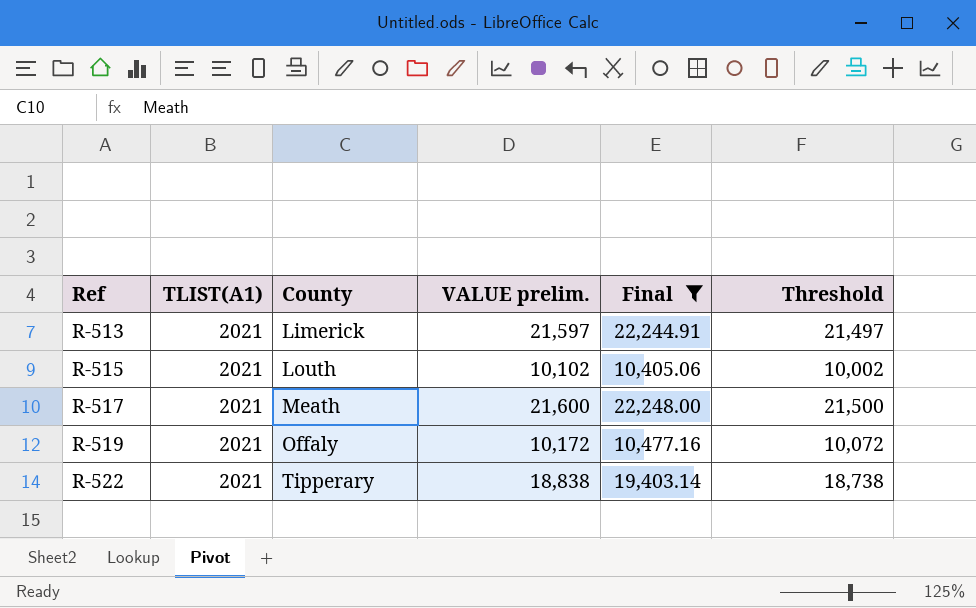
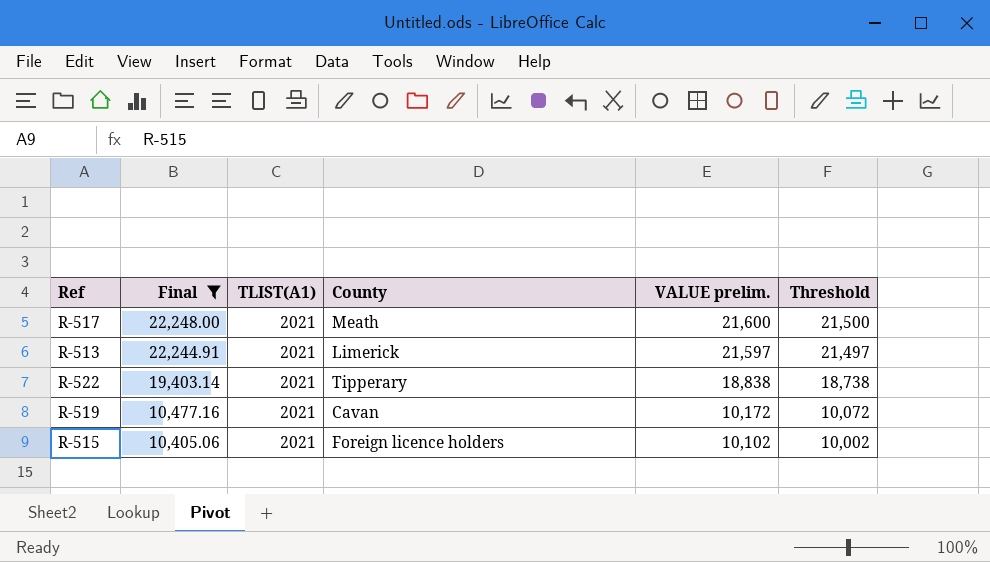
row order: Ref ascending -> Final descending
column Final | position: 5 -> 2
R-519 | County: Offaly -> Cavan
R-515 | County: Louth -> Foreign licence holders

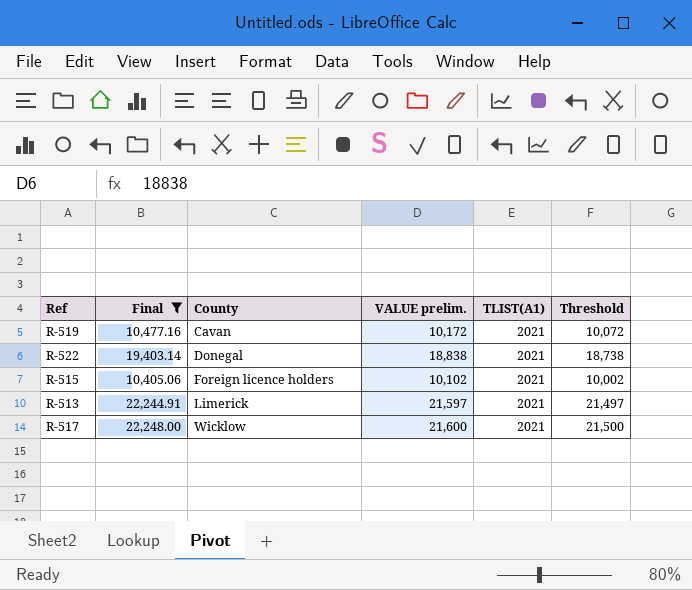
row order: Final descending -> County ascending
column TLIST(A1) | position: 3 -> 5
R-522 | County: Tipperary -> Donegal
R-517 | County: Meath -> Wicklow

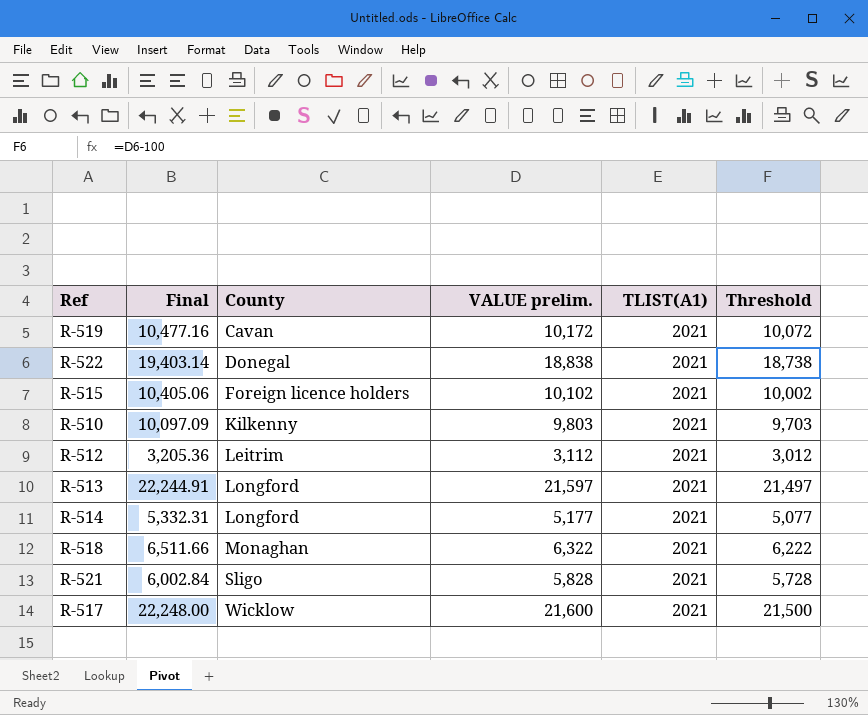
filter: Final >= 10,405.06 -> none
R-513 | County: Limerick -> Longford

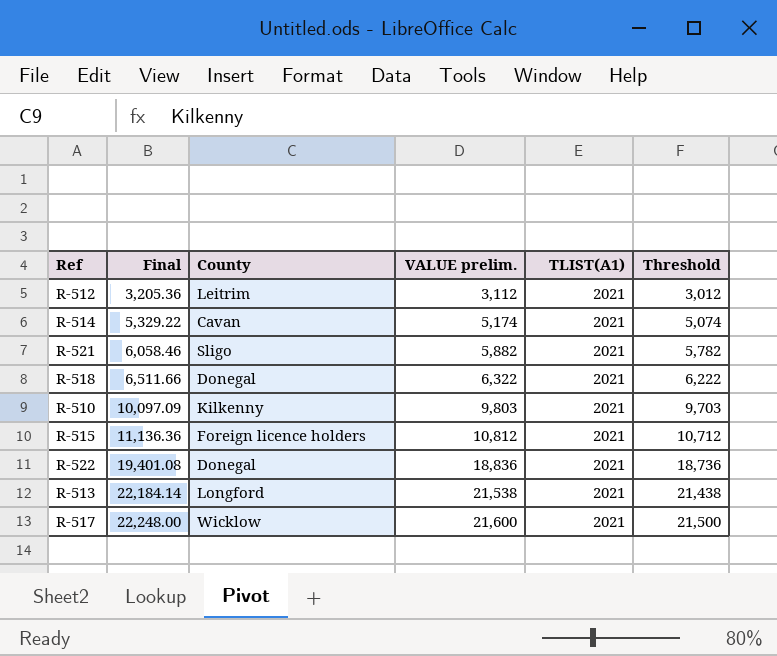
row order: County ascending -> Final ascending
row R-519: 10,477.16 | Cavan | 10,172 | 2021 | 10,072 -> none
R-514 | Final: 5,332.31 -> 5,329.22
R-514 | County: Longford -> Cavan
R-514 | VALUE prelim.: 5,177 -> 5,174
R-514 | Threshold: 5,077 -> 5,074
R-521 | Final: 6,002.84 -> 6,058.46
R-521 | VALUE prelim.: 5,828 -> 5,882
R-521 | Threshold: 5,728 -> 5,782
R-518 | County: Monaghan -> Donegal
R-515 | Final: 10,405.06 -> 11,136.36
R-515 | VALUE prelim.: 10,102 -> 10,812
R-515 | Threshold: 10,002 -> 10,712
R-522 | Final: 19,403.14 -> 19,401.08
R-522 | VALUE prelim.: 18,838 -> 18,836
R-522 | Threshold: 18,738 -> 18,736
R-513 | Final: 22,244.91 -> 22,184.14
R-513 | VALUE prelim.: 21,597 -> 21,538
R-513 | Threshold: 21,497 -> 21,438

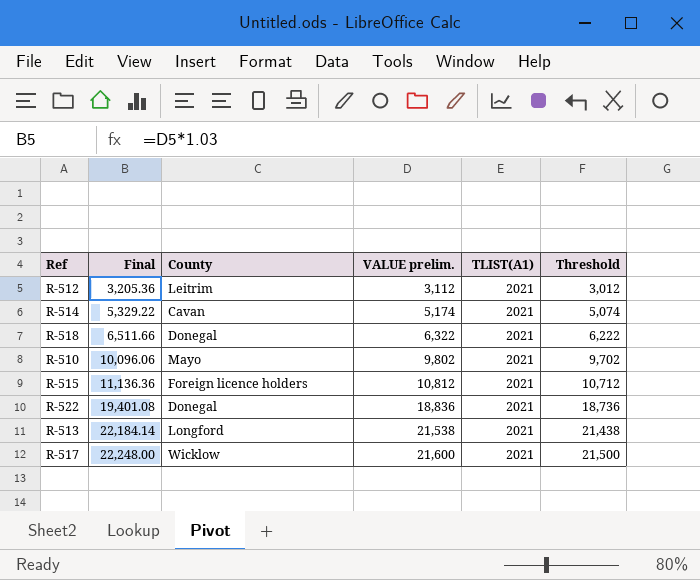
row R-521: 6,058.46 | Sligo | 5,882 | 2021 | 5,782 -> none
R-510 | Final: 10,097.09 -> 10,096.06
R-510 | County: Kilkenny -> Mayo
R-510 | VALUE prelim.: 9,803 -> 9,802
R-510 | Threshold: 9,703 -> 9,702

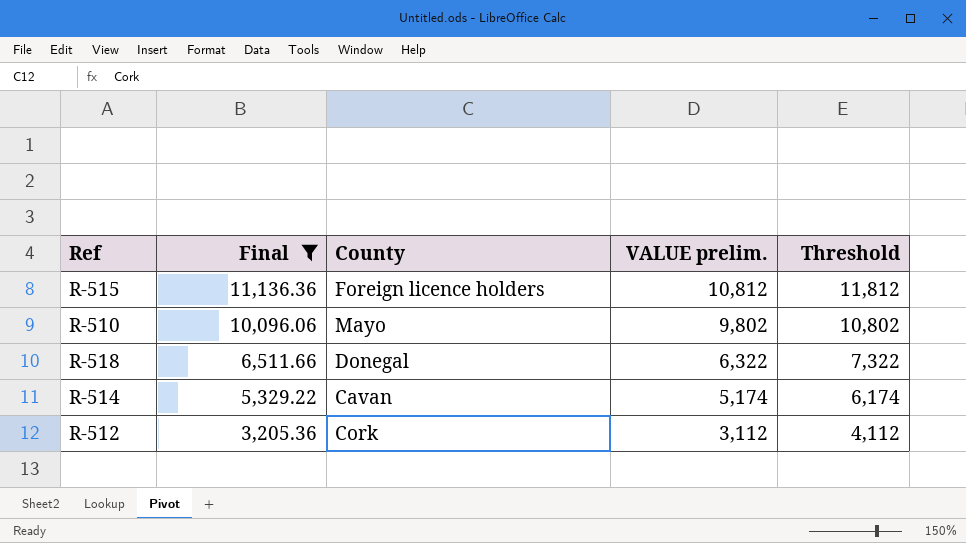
filter: none -> Final <= 11,136.36
row order: Final ascending -> Final descending
column TLIST(A1) | position: 5 -> none
column Threshold | formula: [VALUE prelim.] - 100 -> [VALUE prelim.] + 1000
R-512 | County: Leitrim -> Cork

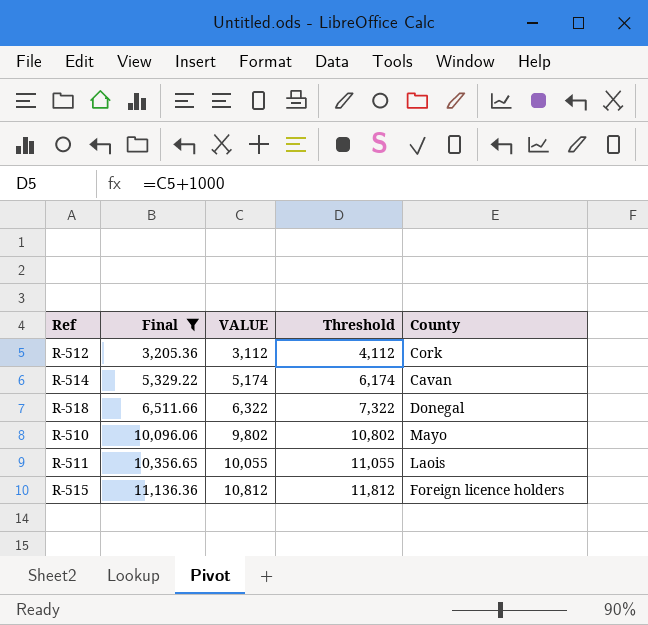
row order: Final descending -> Final ascending
column name: VALUE prelim. -> VALUE
column County | position: 3 -> 5
row R-511: none -> 10,356.65 | 10,055 | 11,055 | Laois

